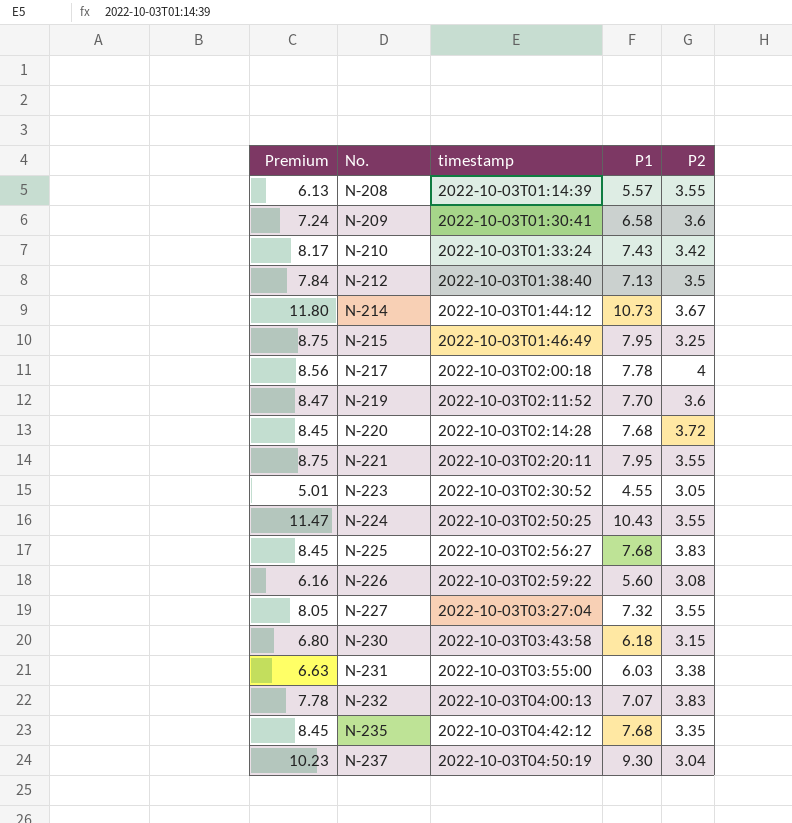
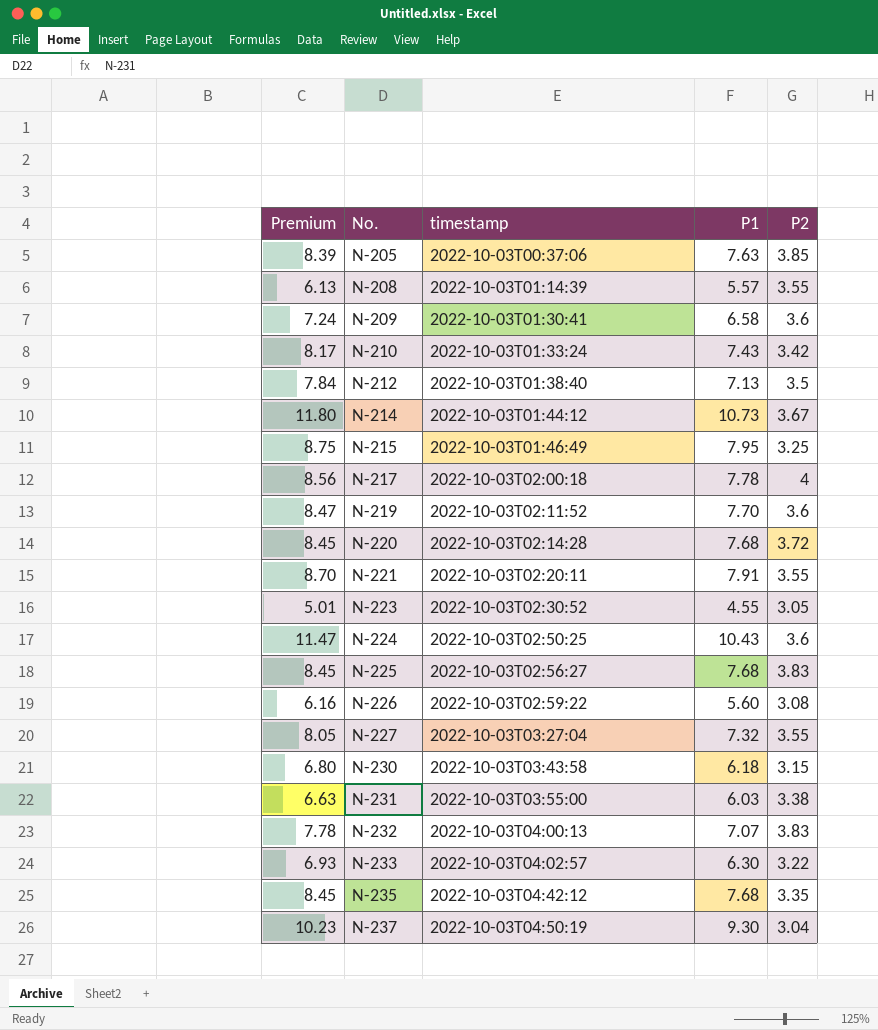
row N-205: none -> 8.39 | 2022-10-03T00:37:06 | 7.63 | 3.85
N-221 | Premium: 8.75 -> 8.70
N-221 | P1: 7.95 -> 7.91
N-224 | P2: 3.55 -> 3.6
row N-233: none -> 6.93 | 2022-10-03T04:02:57 | 6.30 | 3.22

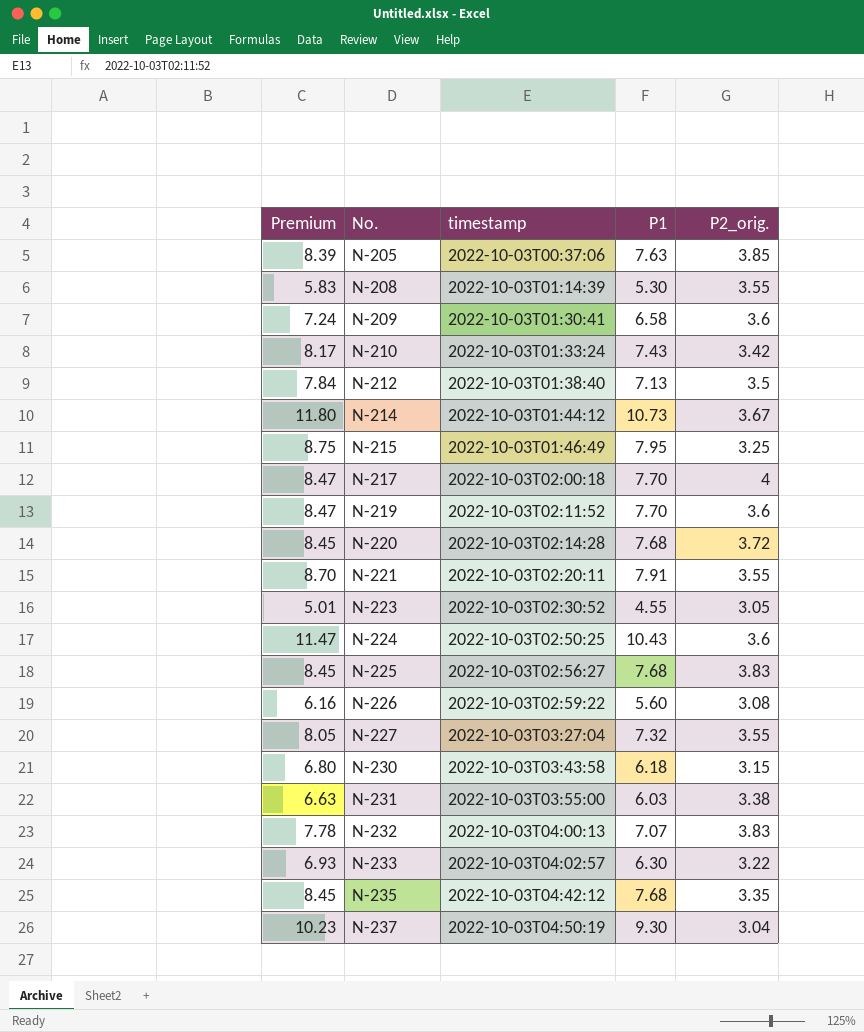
column name: P2 -> P2_orig.
N-208 | Premium: 6.13 -> 5.83
N-208 | P1: 5.57 -> 5.30
N-217 | Premium: 8.56 -> 8.47
N-217 | P1: 7.78 -> 7.70

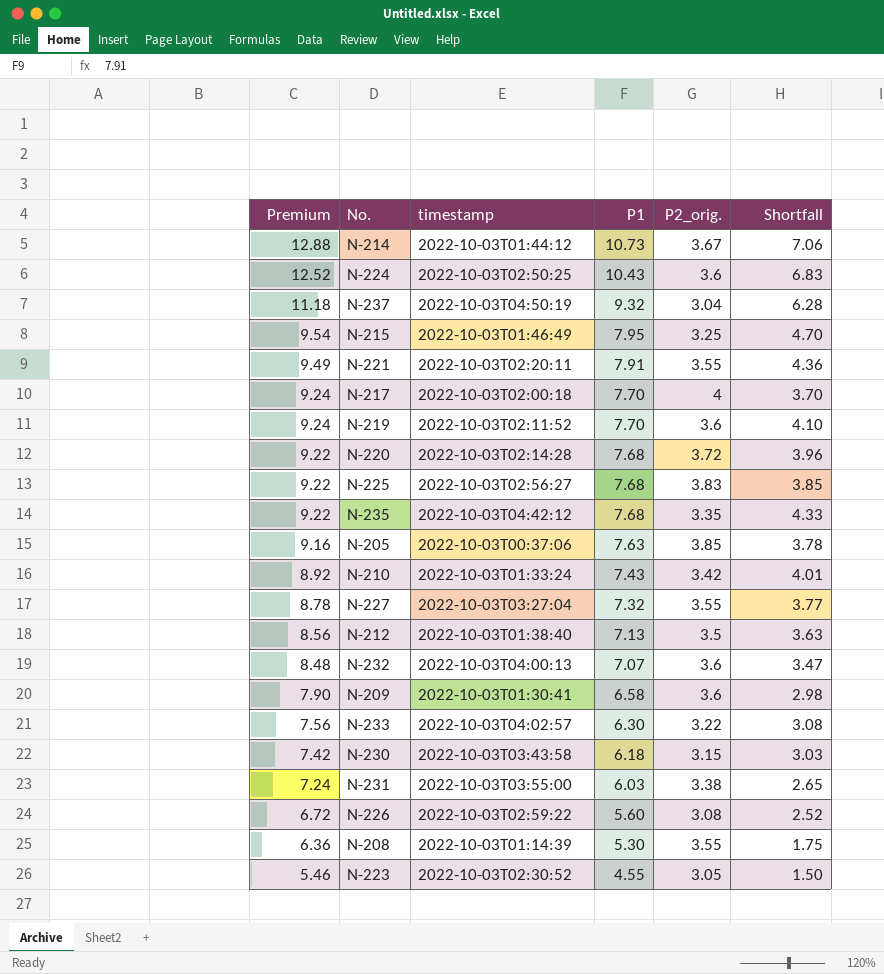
row order: No. ascending -> Premium descending
column Premium | formula: [P1] * 1.1 -> [P1] * 1.2
column Shortfall | formula: none -> [P1] - [P2_orig.]
N-237 | P1: 9.30 -> 9.32
N-232 | P2_orig.: 3.83 -> 3.6

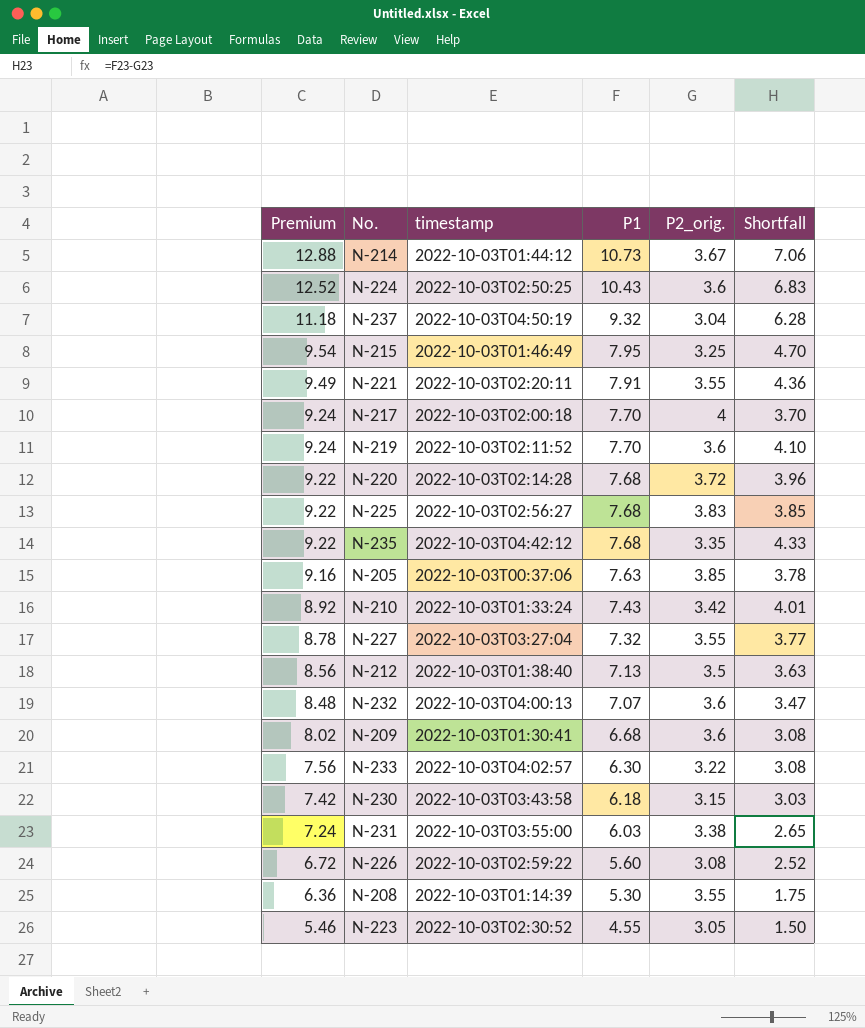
N-209 | Premium: 7.90 -> 8.02
N-209 | P1: 6.58 -> 6.68
N-209 | Shortfall: 2.98 -> 3.08

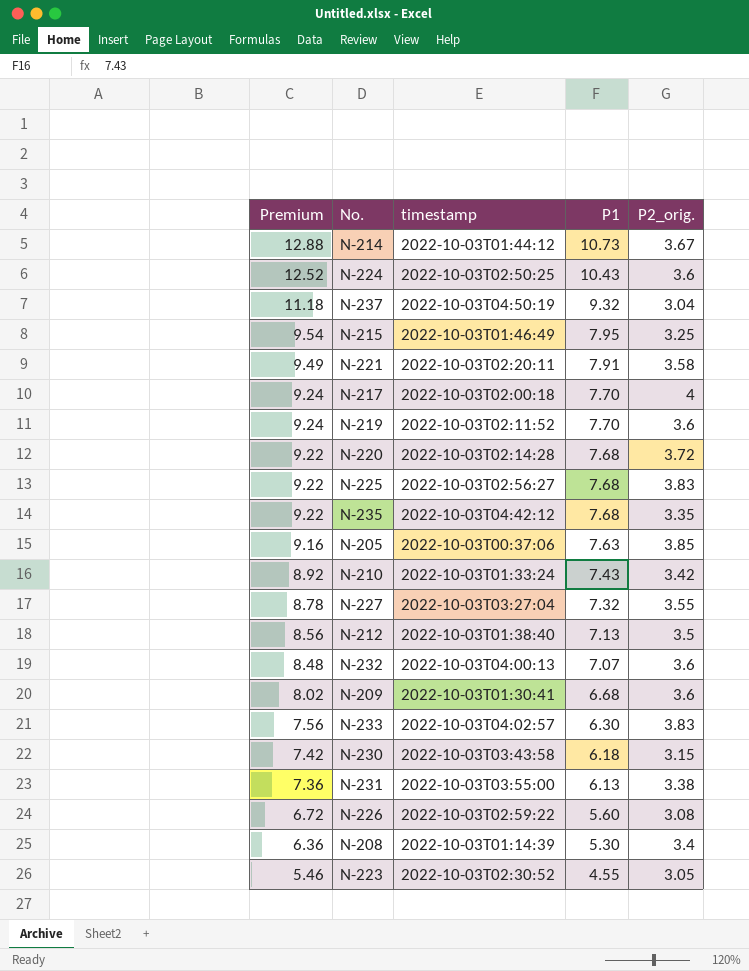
column Shortfall | formula: [P1] - [P2_orig.] -> none
N-221 | P2_orig.: 3.55 -> 3.58
N-233 | P2_orig.: 3.22 -> 3.83
N-231 | Premium: 7.24 -> 7.36
N-231 | P1: 6.03 -> 6.13
N-208 | P2_orig.: 3.55 -> 3.4

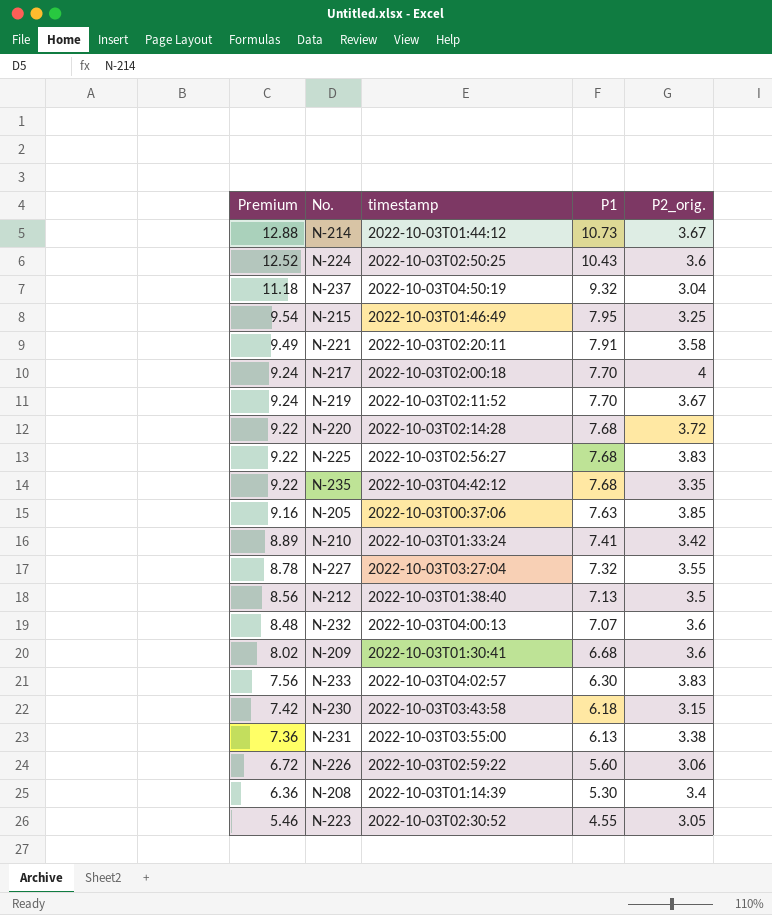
N-219 | P2_orig.: 3.6 -> 3.67
N-210 | Premium: 8.92 -> 8.89
N-210 | P1: 7.43 -> 7.41
N-226 | P2_orig.: 3.08 -> 3.06

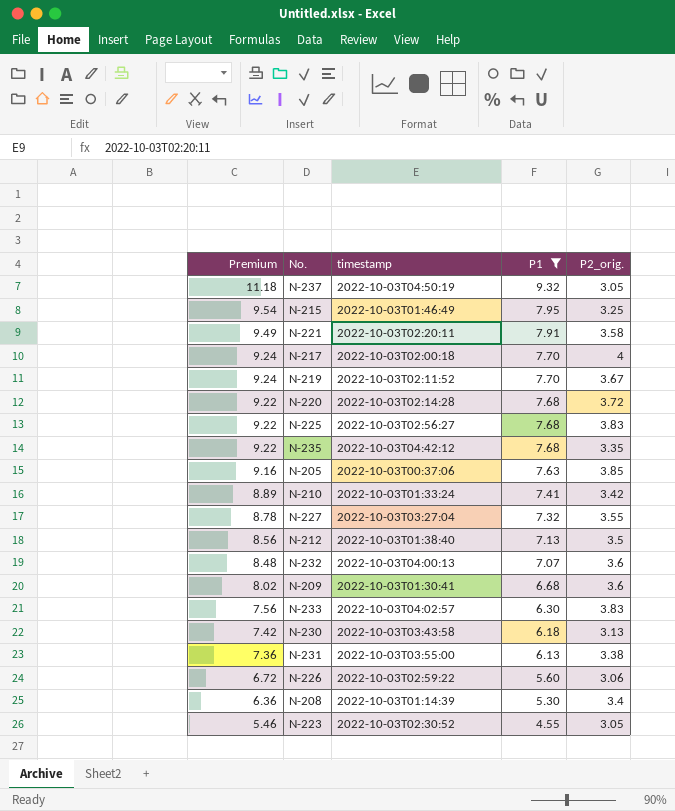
filter: none -> P1 <= 9.32
N-237 | P2_orig.: 3.04 -> 3.05
N-230 | P2_orig.: 3.15 -> 3.13

